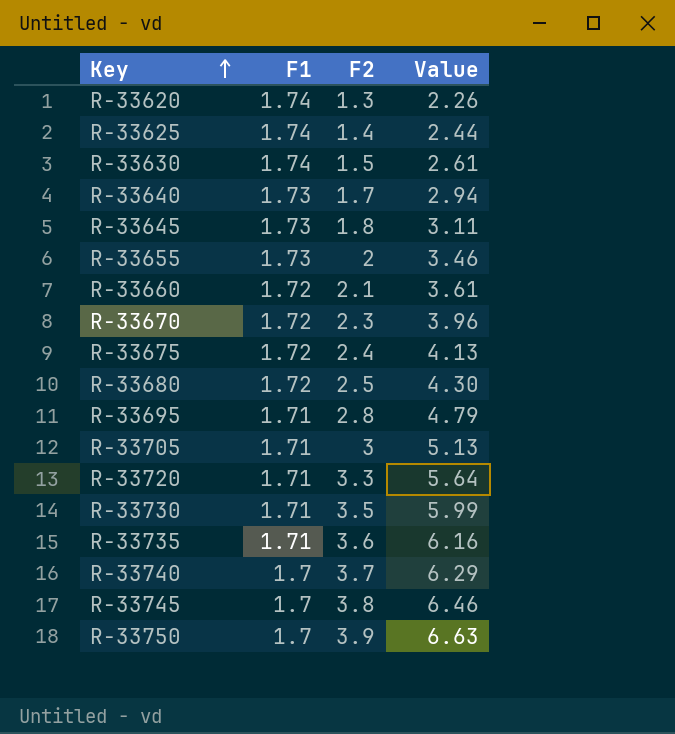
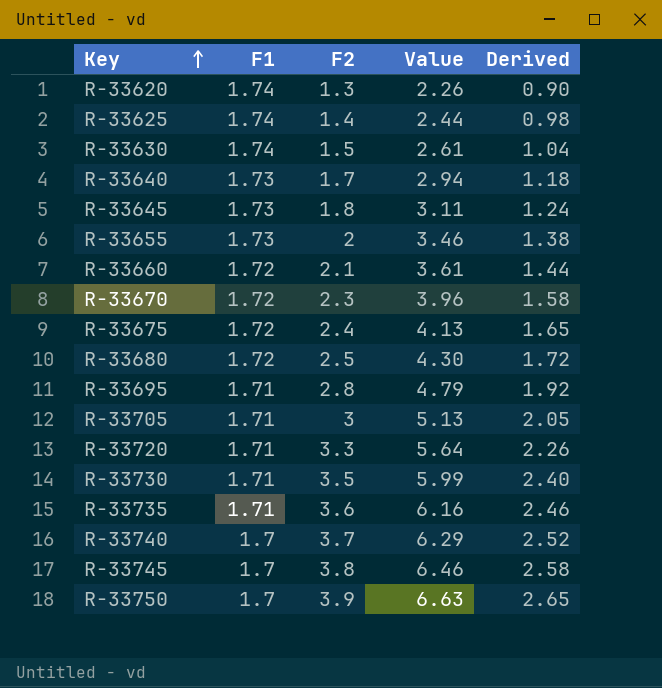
column Derived | formula: none -> [Value] * 0.4

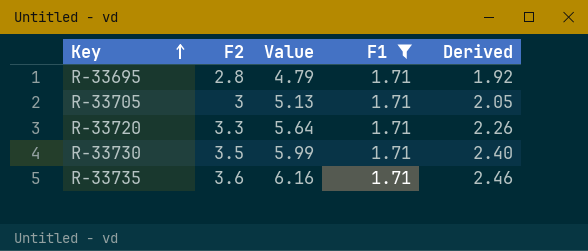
filter: none -> F1 = 1.71
column F1 | position: 2 -> 4

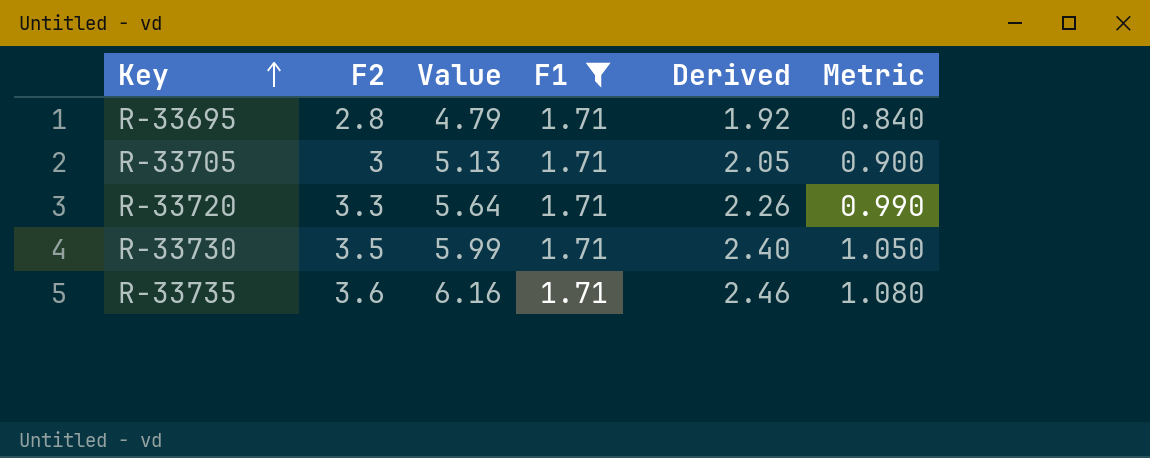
column Metric | formula: none -> [F2] * 0.3

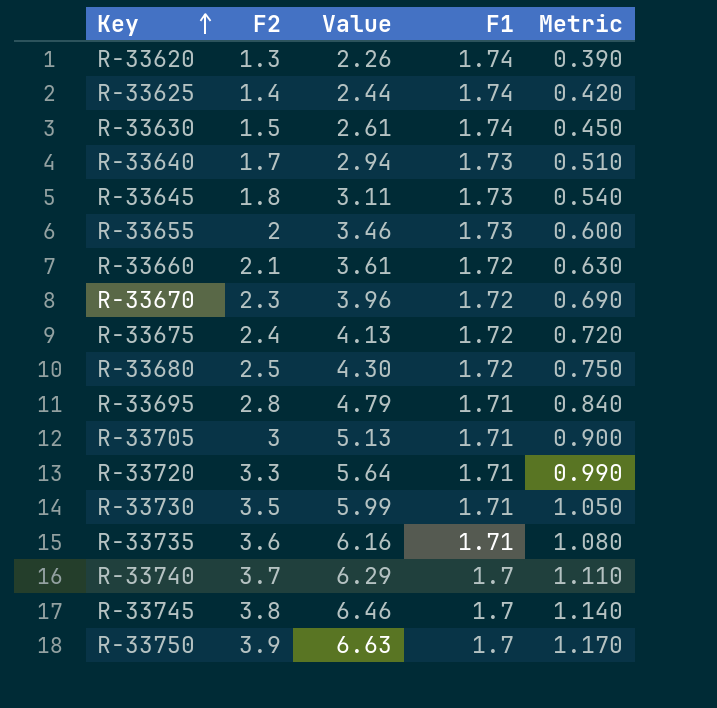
filter: F1 = 1.71 -> none
column Derived | formula: [Value] * 0.4 -> none

